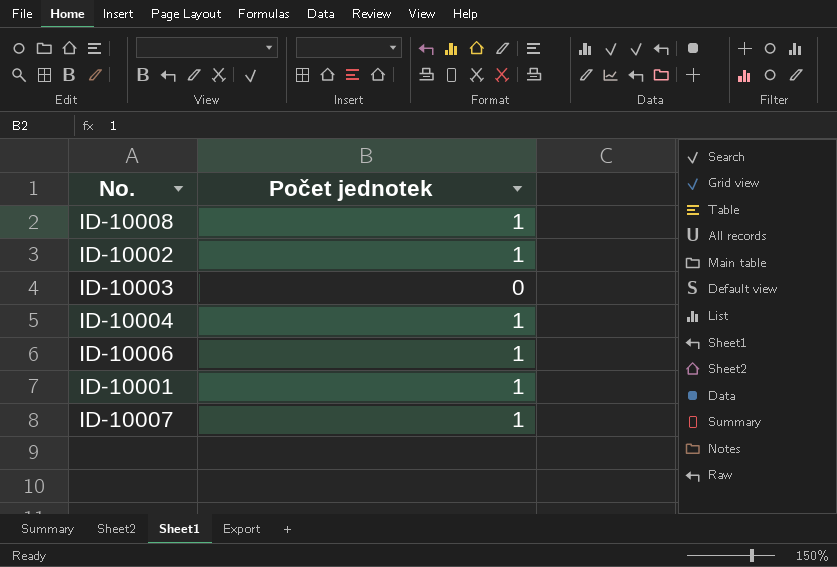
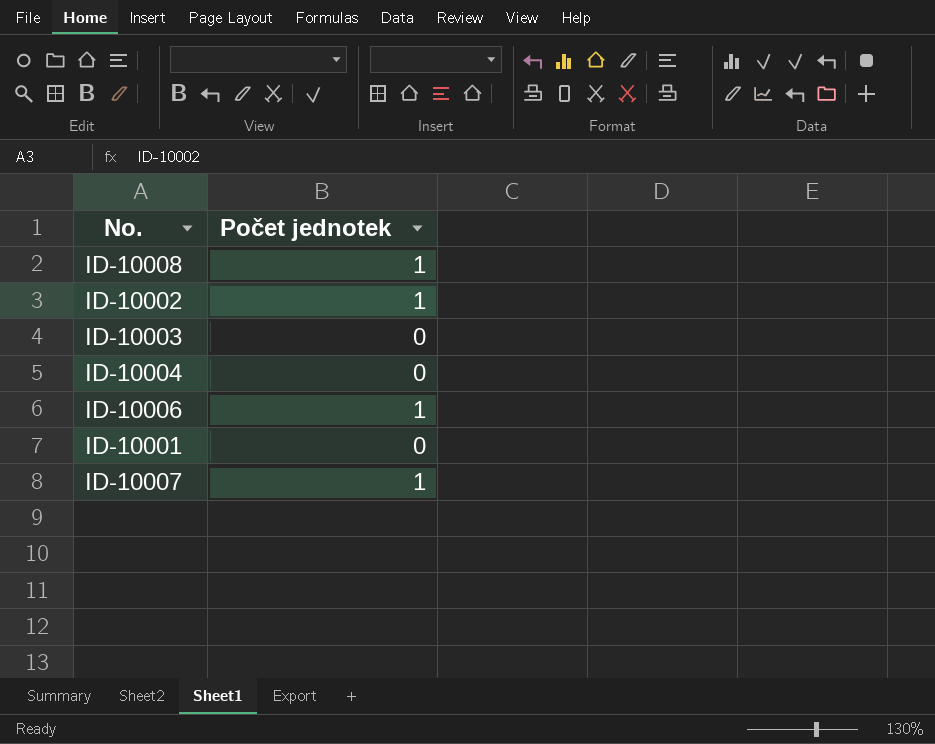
ID-10004 | Počet jednotek: 1 -> 0
ID-10001 | Počet jednotek: 1 -> 0

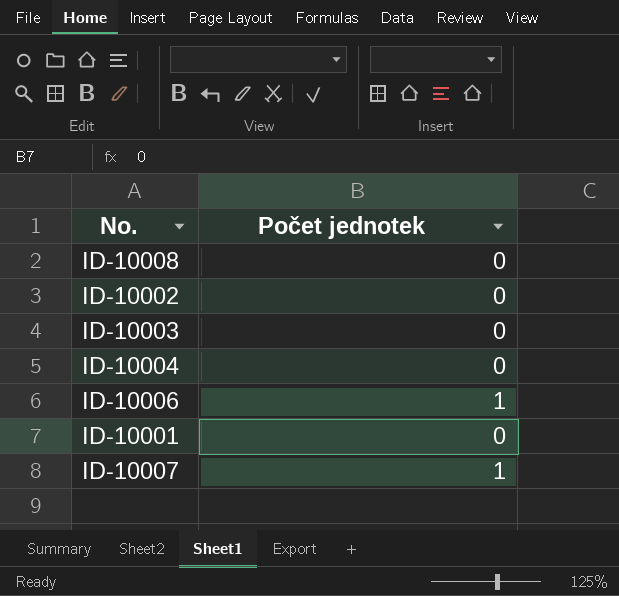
ID-10008 | Počet jednotek: 1 -> 0
ID-10002 | Počet jednotek: 1 -> 0

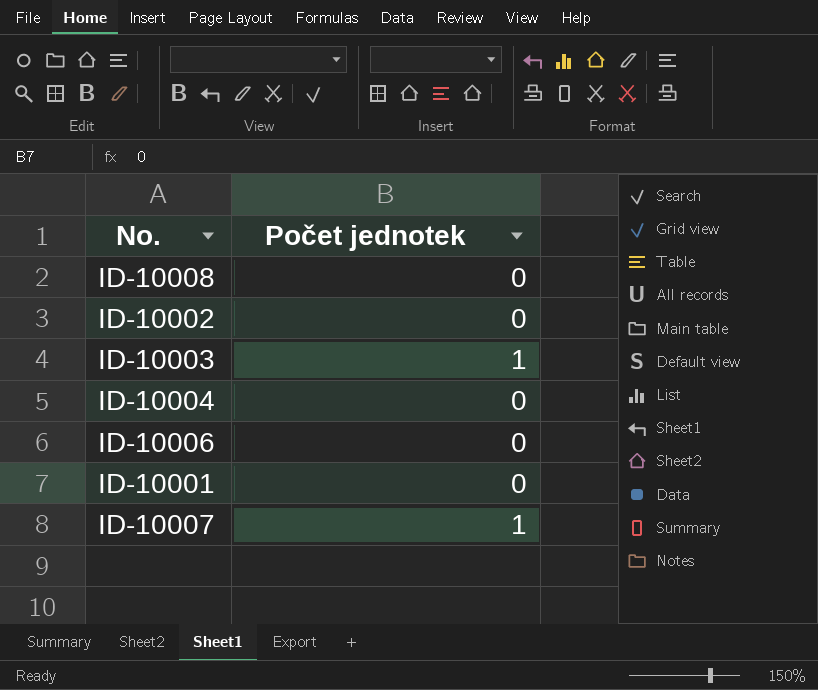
ID-10003 | Počet jednotek: 0 -> 1
ID-10006 | Počet jednotek: 1 -> 0

